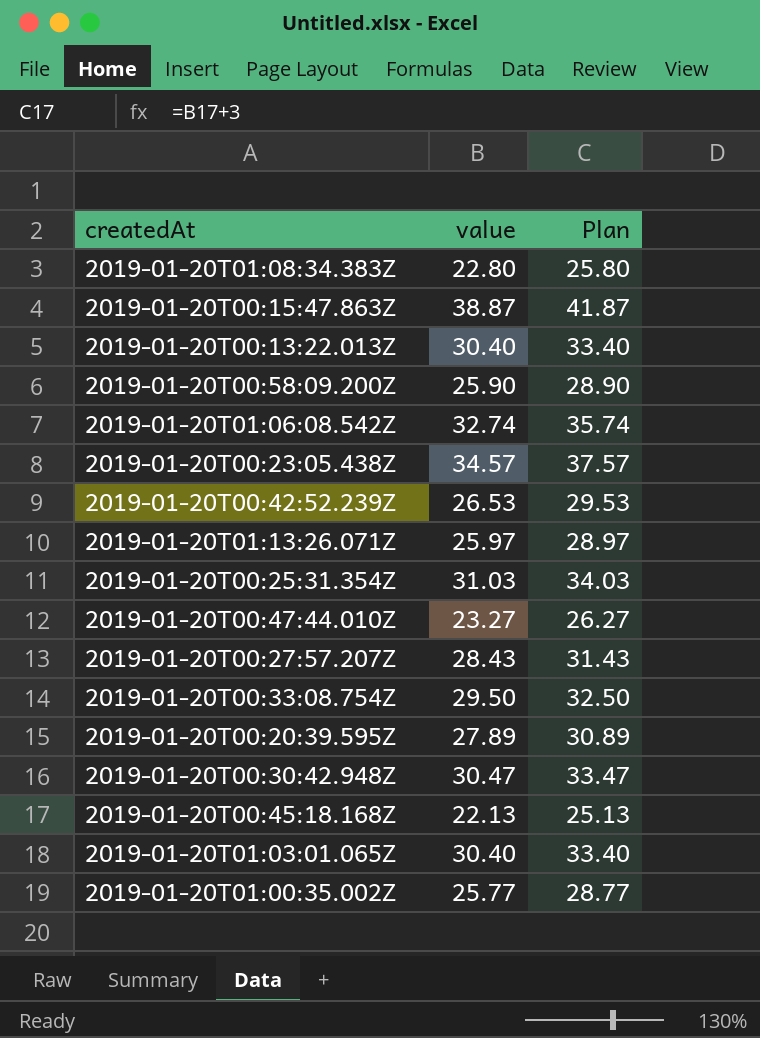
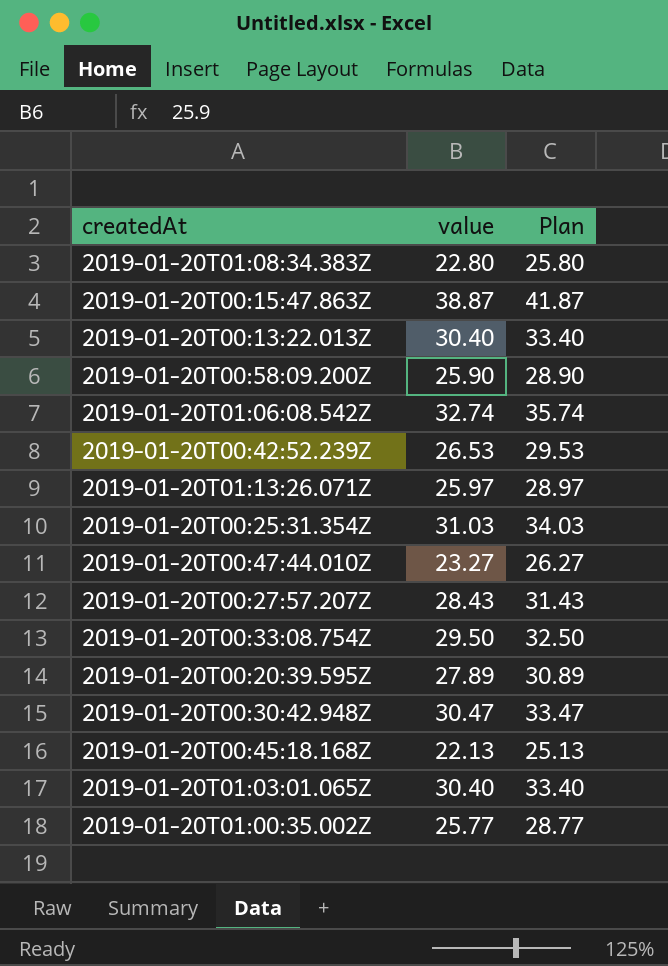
row 2019-01-20T00:23:05.438Z: 34.57 | 37.57 -> none

